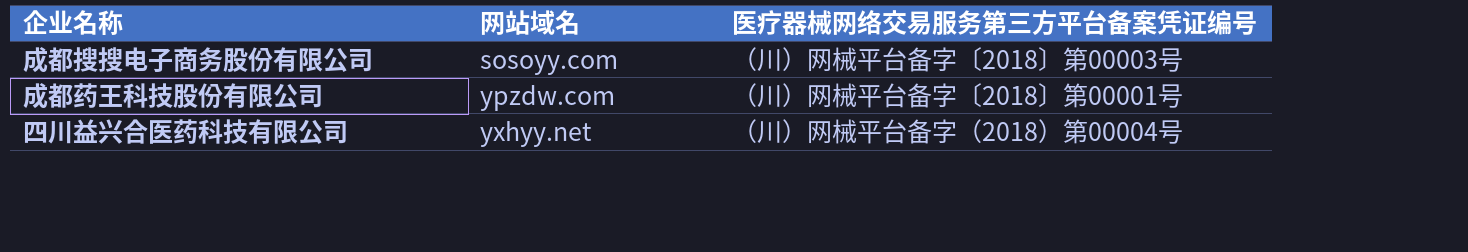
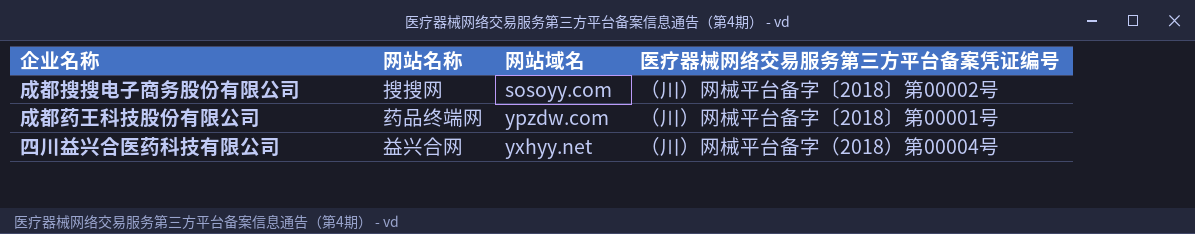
column 网站名称 | position: none -> 2
成都搜搜电子商务股份有限公司 | 医疗器械网络交易服务第三方平台备案凭证编号: （川）网械平台备字〔2018〕第00003号 -> （川）网械平台备字〔2018〕第00002号

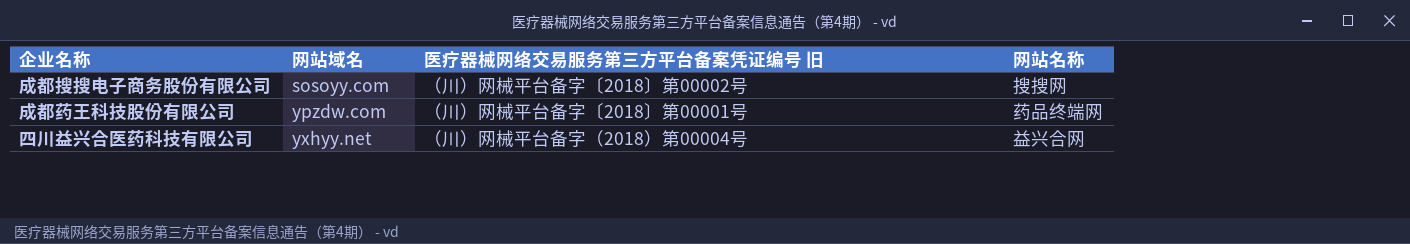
column name: 医疗器械网络交易服务第三方平台备案凭证编号 -> 医疗器械网络交易服务第三方平台备案凭证编号 旧
column 网站名称 | position: 2 -> 4

